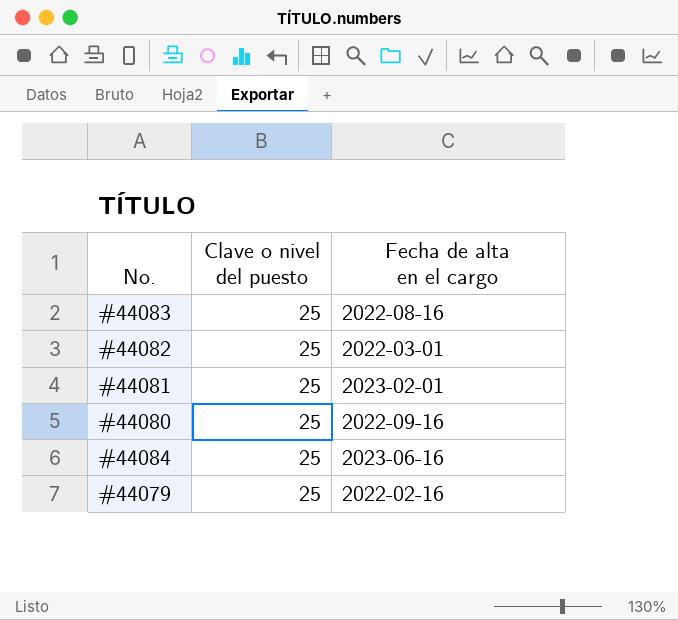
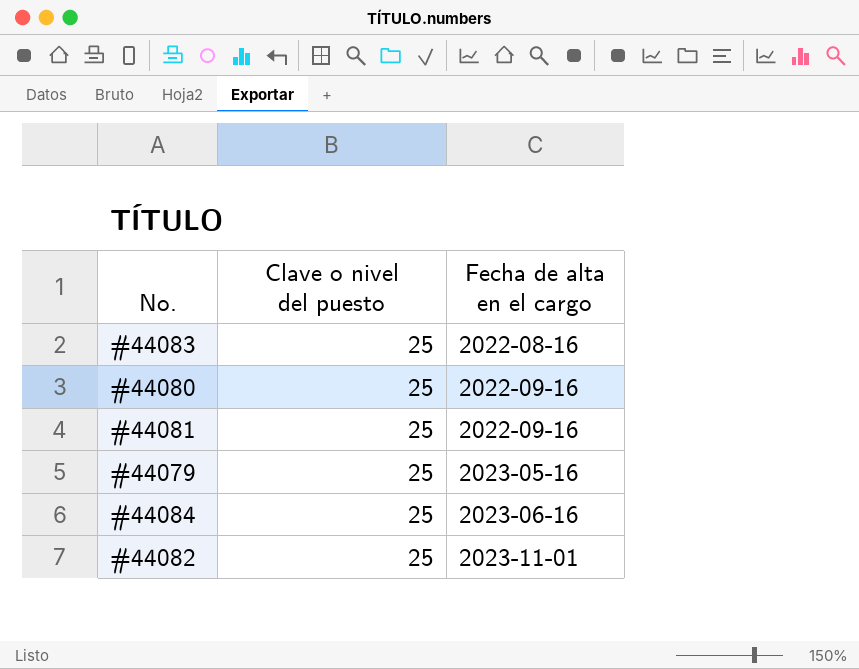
row order: none -> Fecha de alta en el cargo ascending
#44081 | Fecha de alta en el cargo: 2023-02-01 -> 2022-09-16
#44079 | Fecha de alta en el cargo: 2022-02-16 -> 2023-05-16
#44082 | Fecha de alta en el cargo: 2022-03-01 -> 2023-11-01

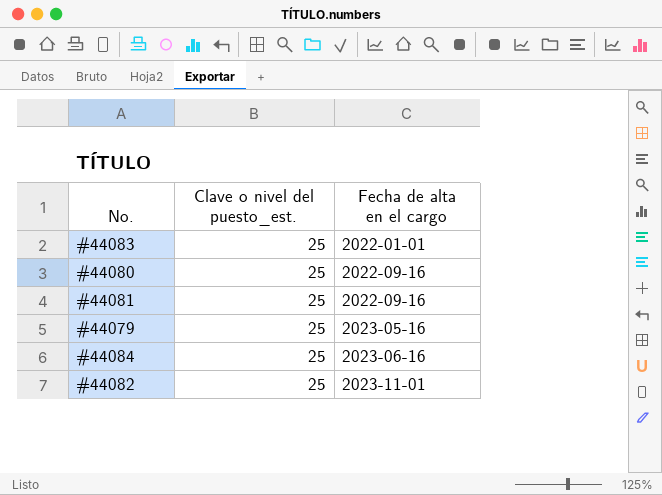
column name: Clave o nivel del puesto -> Clave o nivel del puesto_est.
#44083 | Fecha de alta en el cargo: 2022-08-16 -> 2022-01-01

